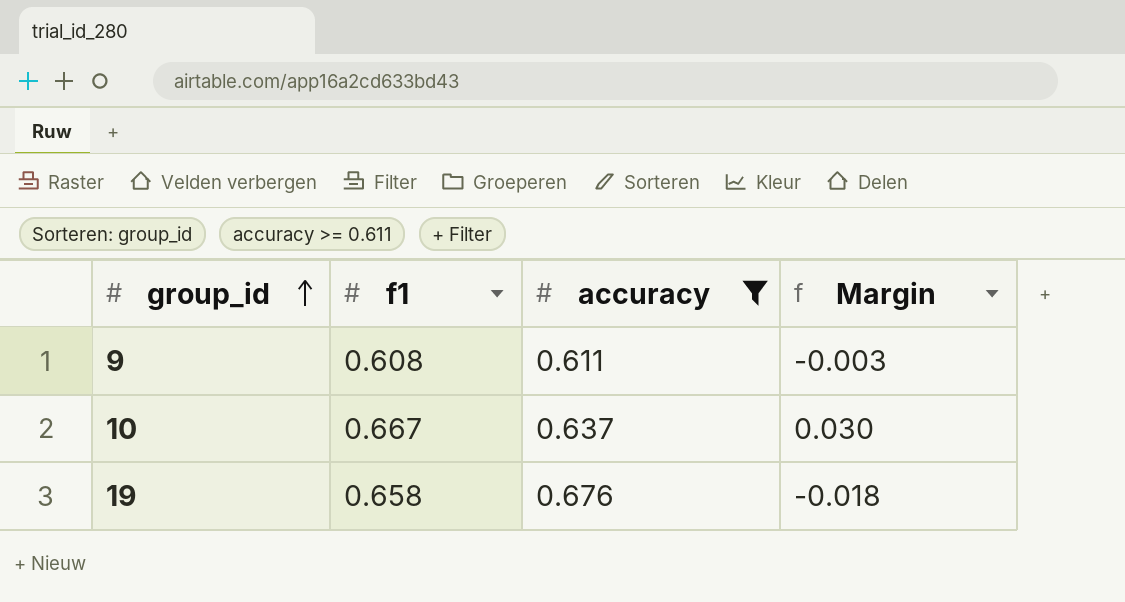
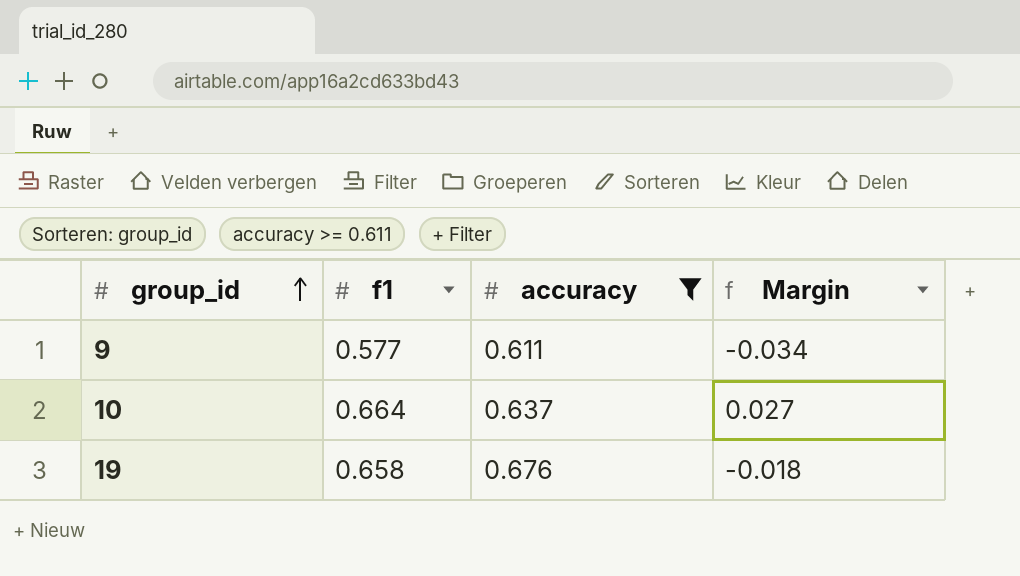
9 | f1: 0.608 -> 0.577
9 | Margin: -0.003 -> -0.034
10 | f1: 0.667 -> 0.664
10 | Margin: 0.030 -> 0.027

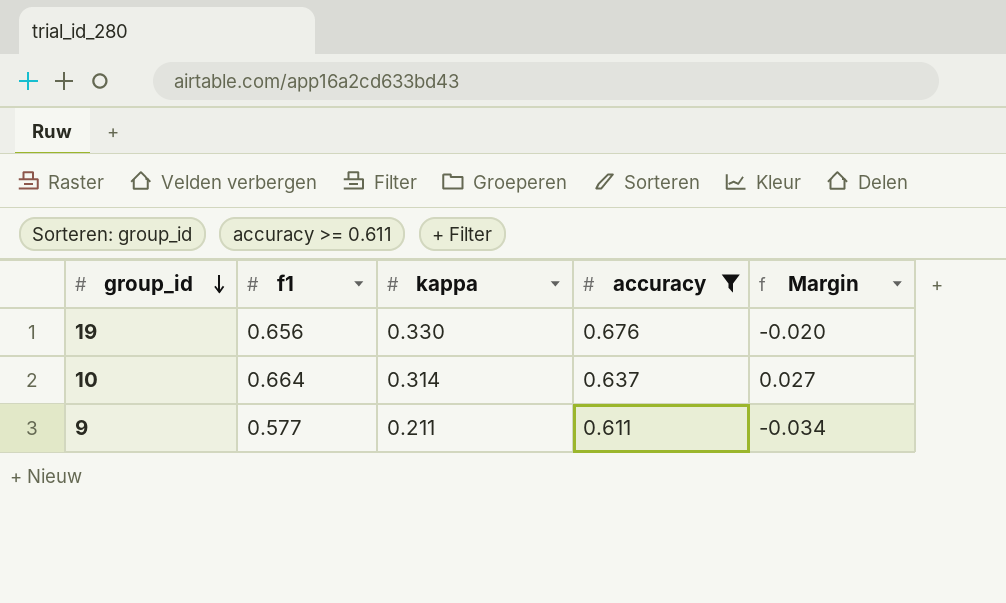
row order: group_id ascending -> group_id descending
column kappa | position: none -> 3
19 | f1: 0.658 -> 0.656
19 | Margin: -0.018 -> -0.020

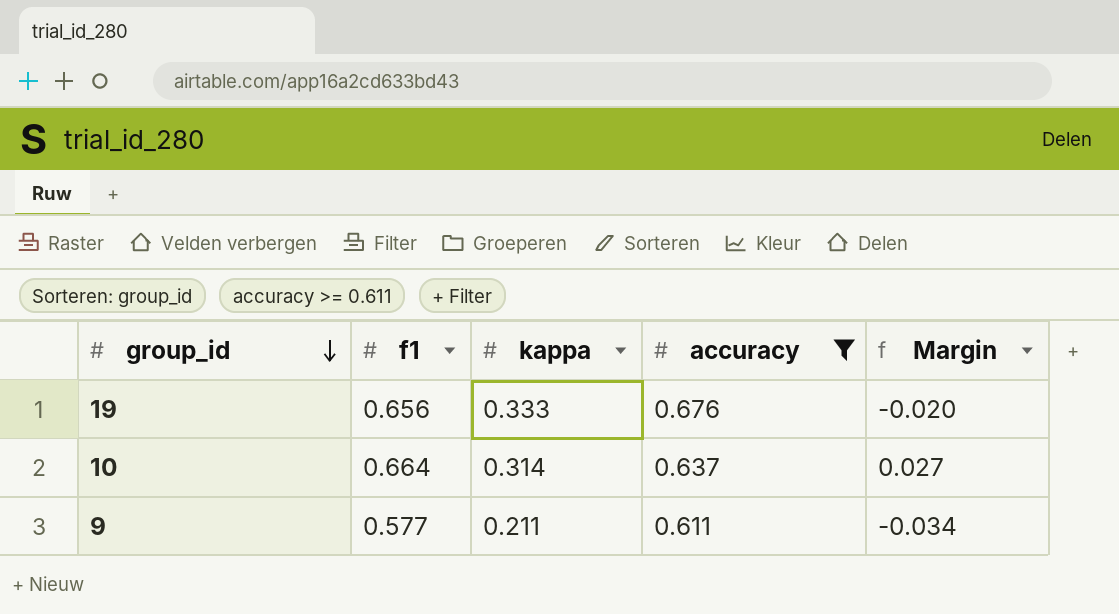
19 | kappa: 0.330 -> 0.333

